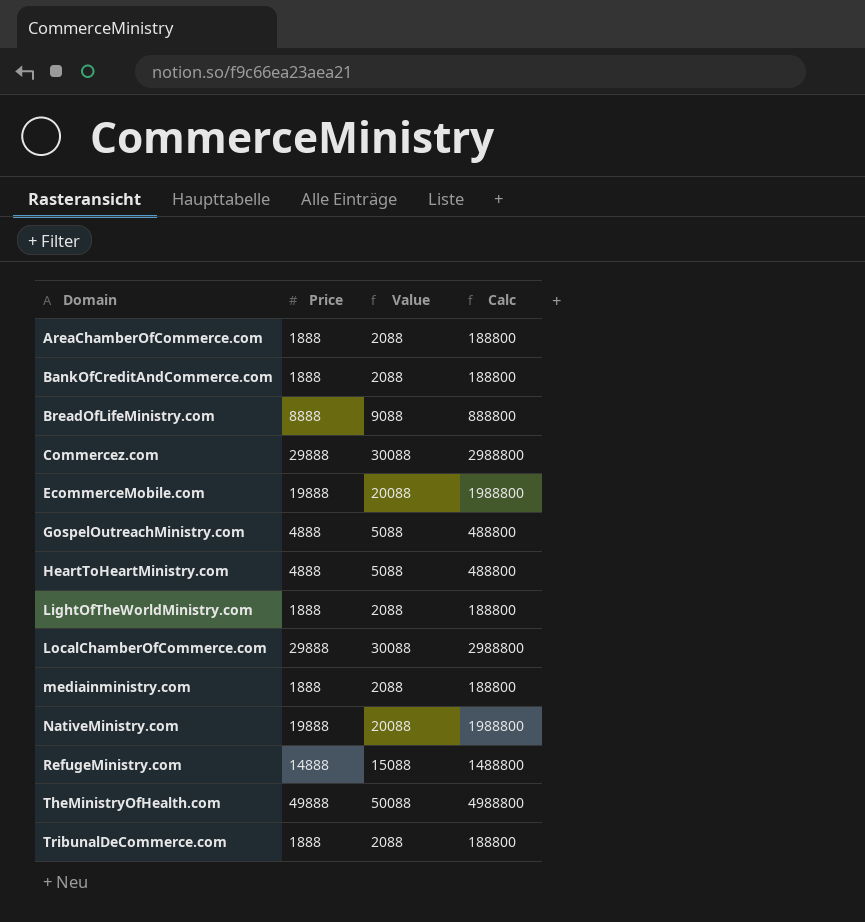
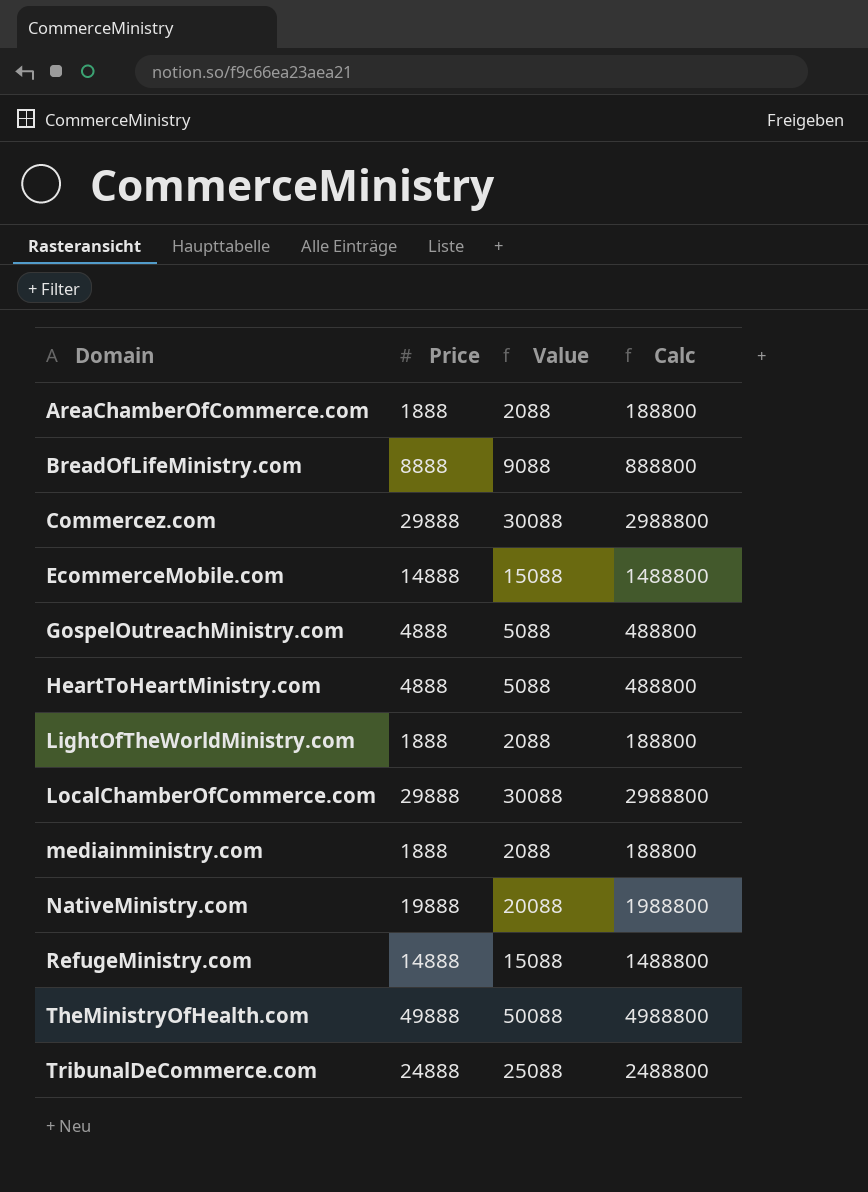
row BankOfCreditAndCommerce.com: 1888 | 2088 | 188800 -> none
EcommerceMobile.com | Price: 19888 -> 14888
EcommerceMobile.com | Value: 20088 -> 15088
EcommerceMobile.com | Calc: 1988800 -> 1488800
TribunalDeCommerce.com | Price: 1888 -> 24888
TribunalDeCommerce.com | Value: 2088 -> 25088
TribunalDeCommerce.com | Calc: 188800 -> 2488800

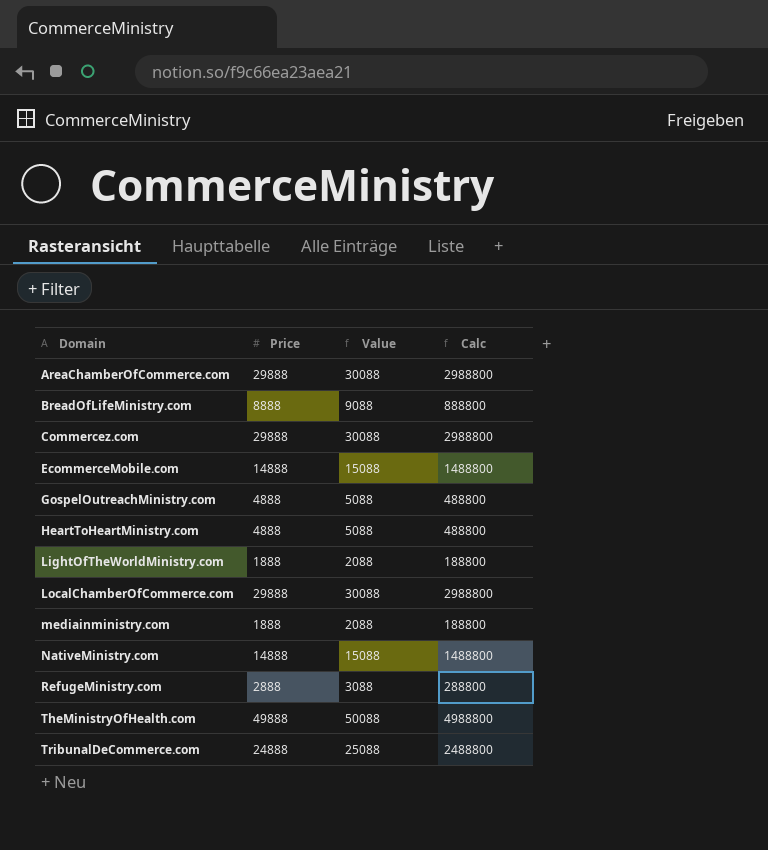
AreaChamberOfCommerce.com | Price: 1888 -> 29888
AreaChamberOfCommerce.com | Value: 2088 -> 30088
AreaChamberOfCommerce.com | Calc: 188800 -> 2988800
NativeMinistry.com | Price: 19888 -> 14888
NativeMinistry.com | Value: 20088 -> 15088
NativeMinistry.com | Calc: 1988800 -> 1488800
RefugeMinistry.com | Price: 14888 -> 2888
RefugeMinistry.com | Value: 15088 -> 3088
RefugeMinistry.com | Calc: 1488800 -> 288800

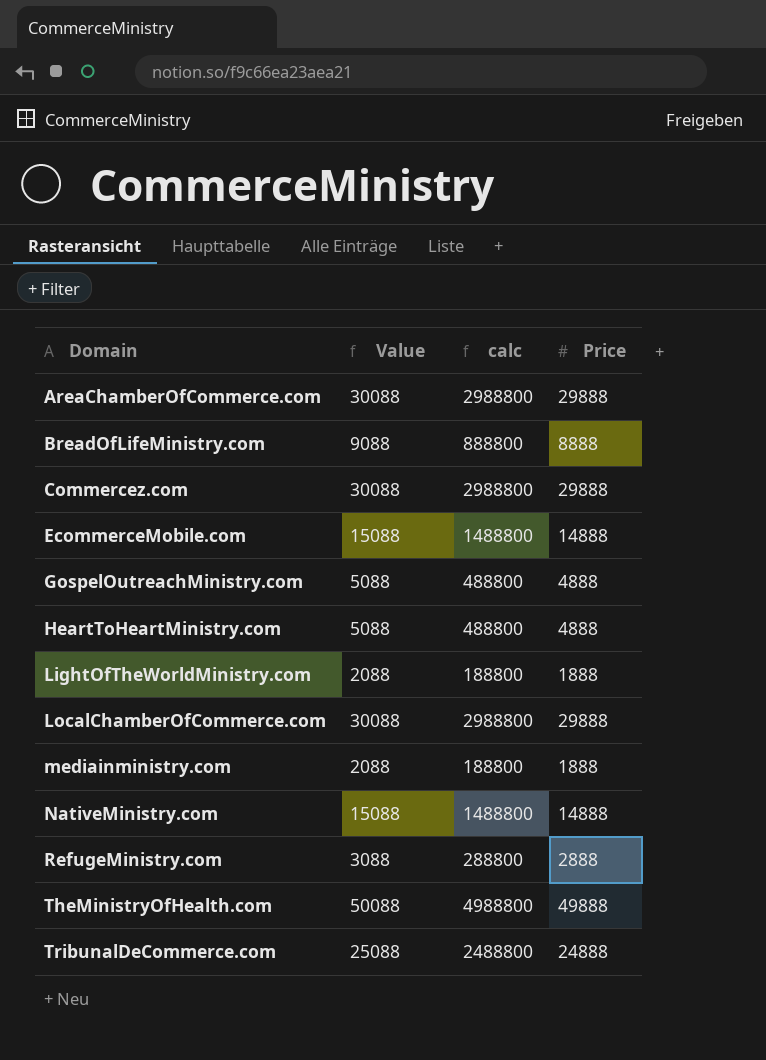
column name: Calc -> calc
column Price | position: 2 -> 4

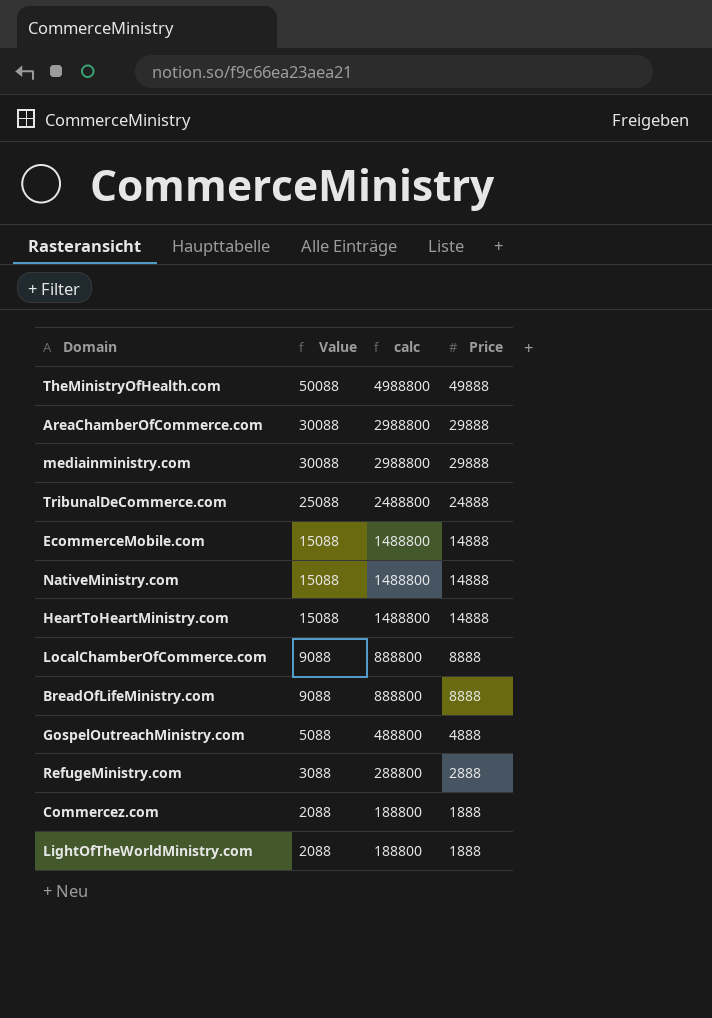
row order: Domain ascending -> Value descending
mediainministry.com | Value: 2088 -> 30088
mediainministry.com | calc: 188800 -> 2988800
mediainministry.com | Price: 1888 -> 29888
HeartToHeartMinistry.com | Value: 5088 -> 15088
HeartToHeartMinistry.com | calc: 488800 -> 1488800
HeartToHeartMinistry.com | Price: 4888 -> 14888
LocalChamberOfCommerce.com | Value: 30088 -> 9088
LocalChamberOfCommerce.com | calc: 2988800 -> 888800
LocalChamberOfCommerce.com | Price: 29888 -> 8888
Commercez.com | Value: 30088 -> 2088
Commercez.com | calc: 2988800 -> 188800
Commercez.com | Price: 29888 -> 1888

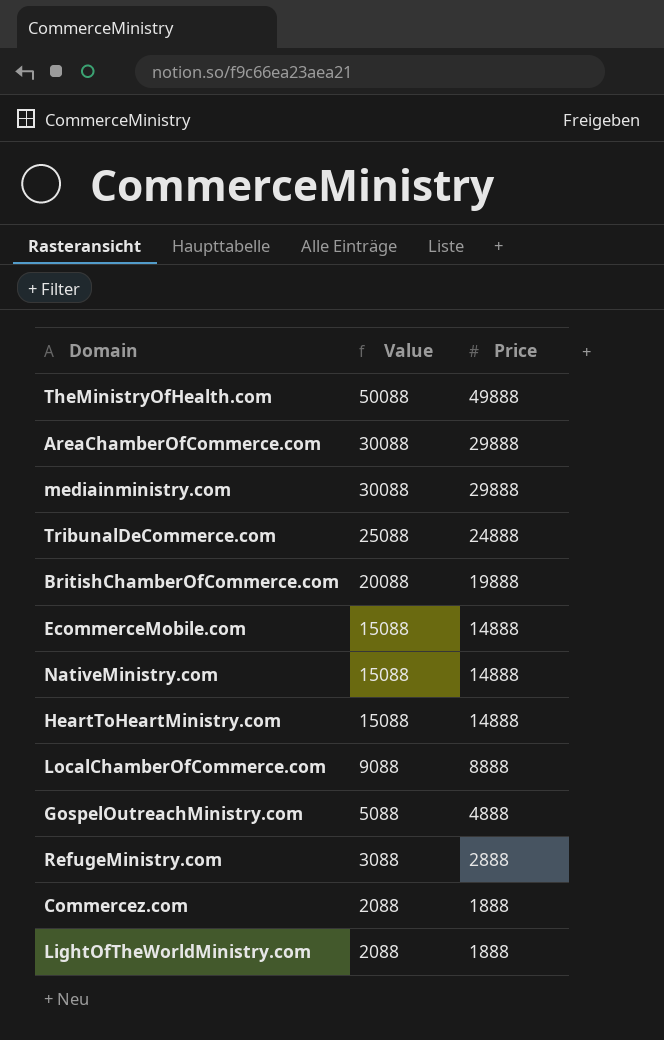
column calc | formula: [Price] * 100 -> none
row BreadOfLifeMinistry.com: 9088 | 888800 | 8888 -> none
row BritishChamberOfCommerce.com: none -> 20088 | 19888

